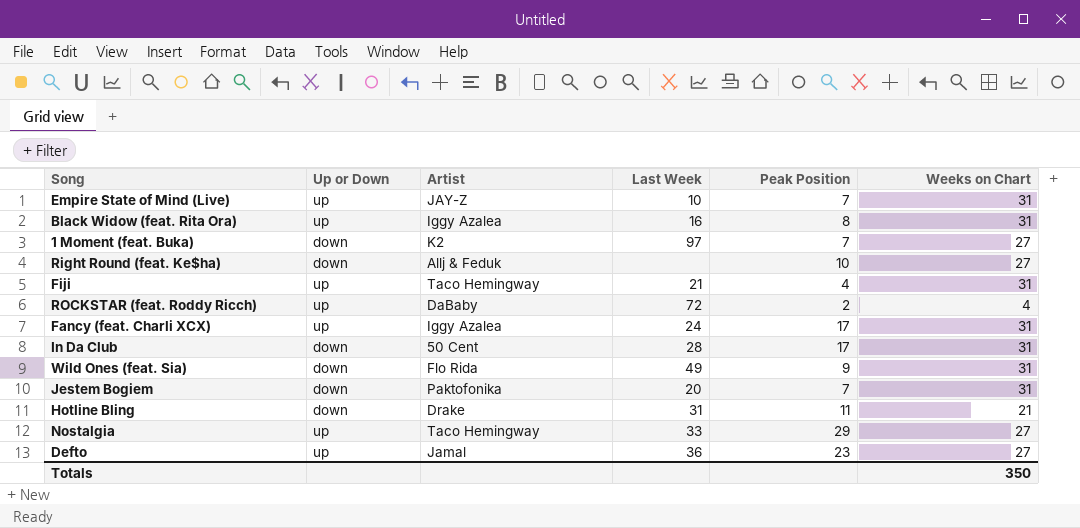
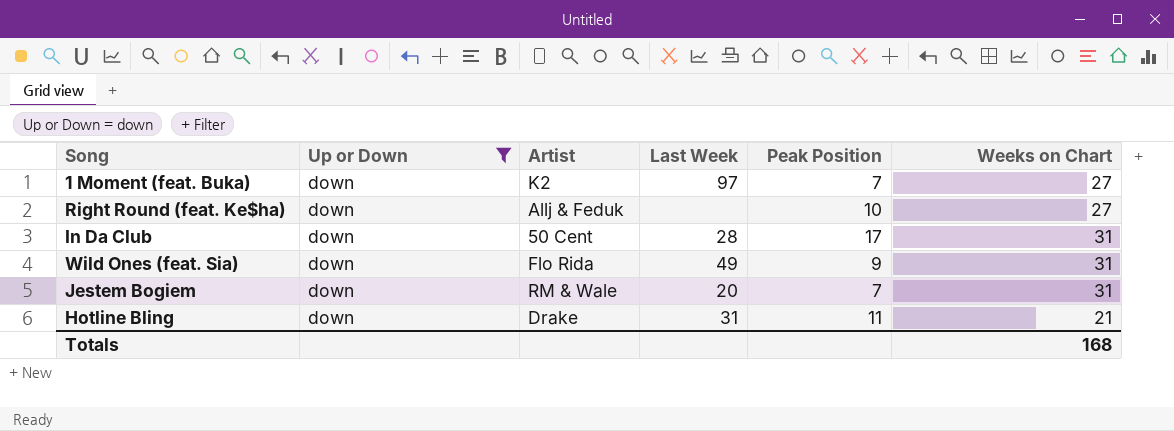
filter: none -> Up or Down = down
Jestem Bogiem | Artist: Paktofonika -> RM & Wale
Totals | Weeks on Chart: 350 -> 168

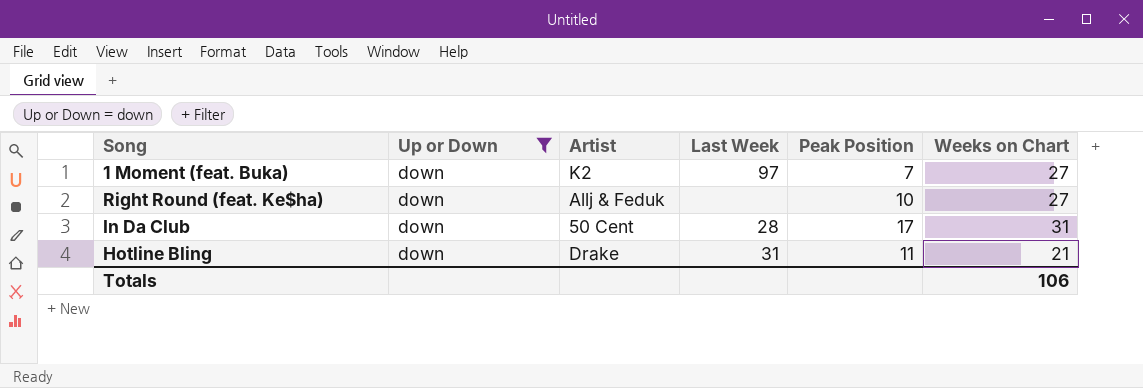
row Wild Ones (feat. Sia): down | Flo Rida | 49 | 9 | 31 -> none
row Jestem Bogiem: down | RM & Wale | 20 | 7 | 31 -> none
Totals | Weeks on Chart: 168 -> 106

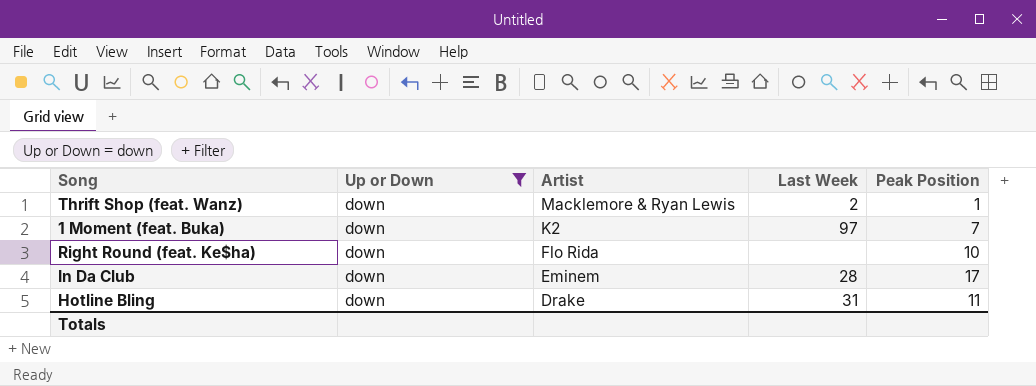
column Weeks on Chart | position: 6 -> none
row Thrift Shop (feat. Wanz): none -> down | Macklemore & Ryan Lewis | 2 | 1
Right Round (feat. Ke$ha) | Artist: Allj & Feduk -> Flo Rida
In Da Club | Artist: 50 Cent -> Eminem

